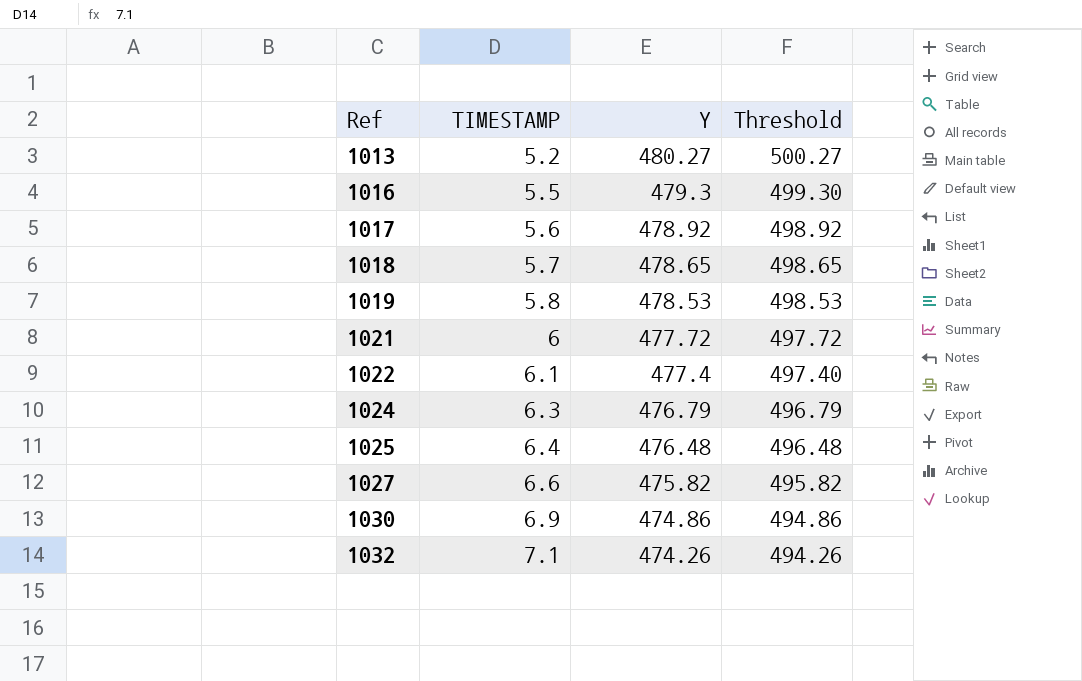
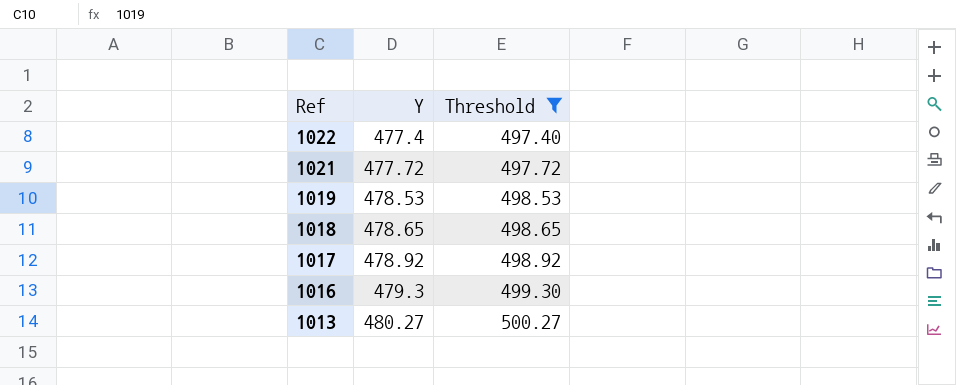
filter: none -> Threshold >= 497.40
row order: Ref ascending -> Ref descending
column TIMESTAMP | position: 2 -> none

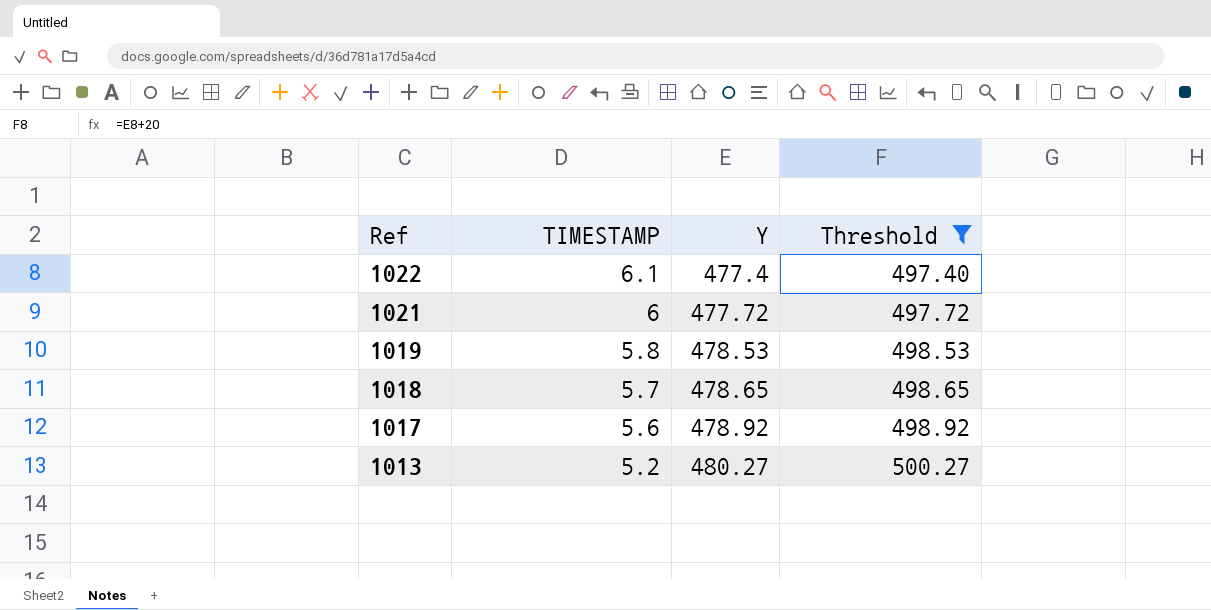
column TIMESTAMP | position: none -> 2
row 1016: 479.3 | 499.30 -> none

